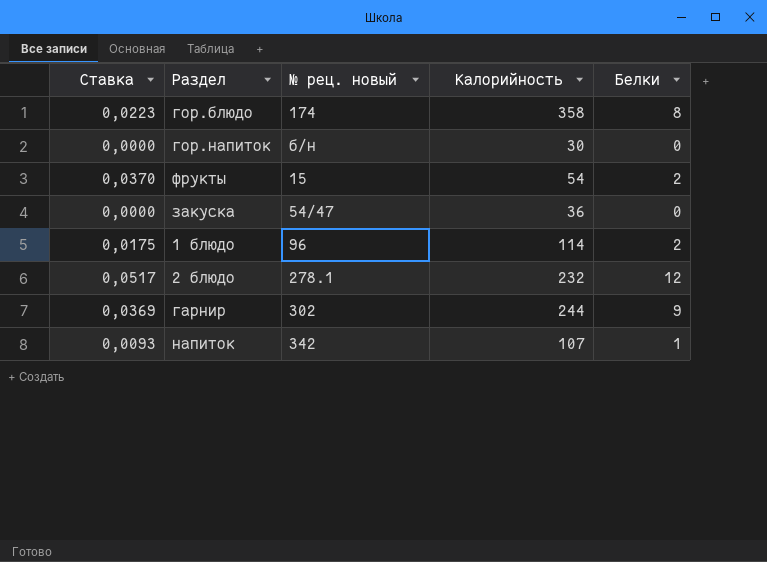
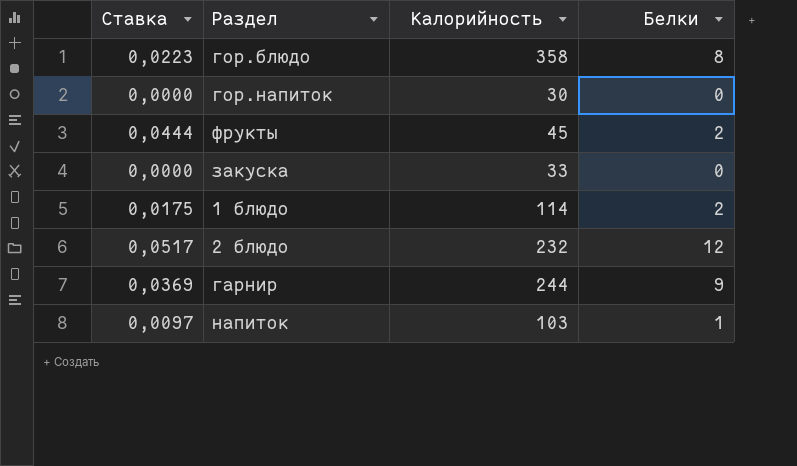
column № рец. новый | position: 3 -> none
фрукты | Ставка: 0,0370 -> 0,0444
фрукты | Калорийность: 54 -> 45
закуска | Калорийность: 36 -> 33
напиток | Ставка: 0,0093 -> 0,0097
напиток | Калорийность: 107 -> 103

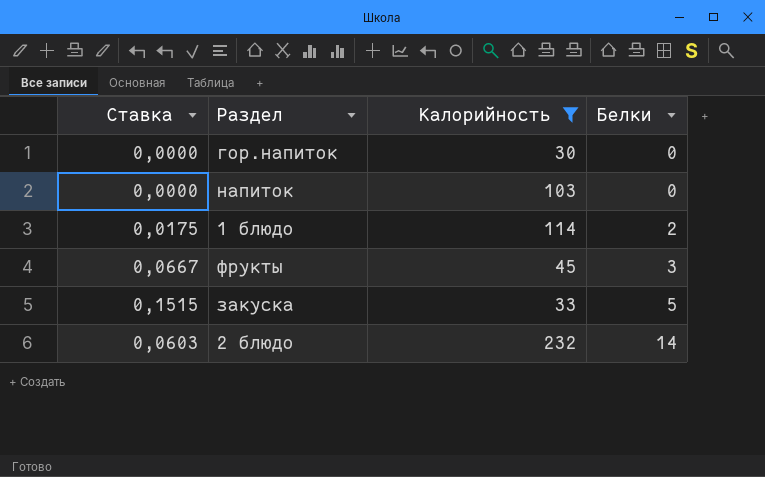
filter: none -> Калорийность <= 232
row order: none -> Белки ascending
напиток | Ставка: 0,0097 -> 0,0000
напиток | Белки: 1 -> 0
фрукты | Ставка: 0,0444 -> 0,0667
фрукты | Белки: 2 -> 3
закуска | Ставка: 0,0000 -> 0,1515
закуска | Белки: 0 -> 5
2 блюдо | Ставка: 0,0517 -> 0,0603
2 блюдо | Белки: 12 -> 14

